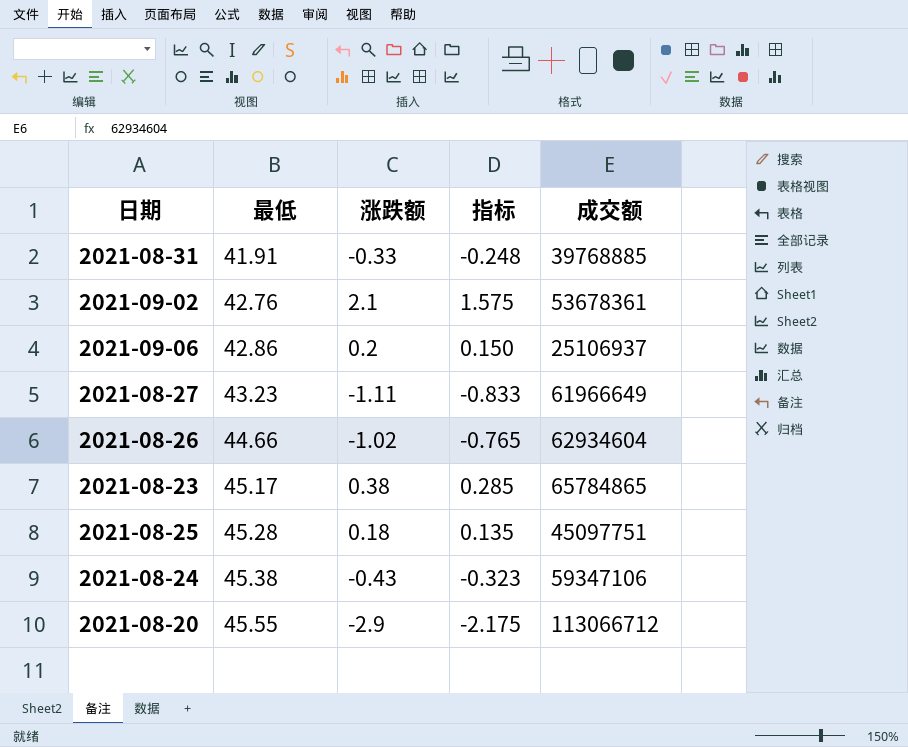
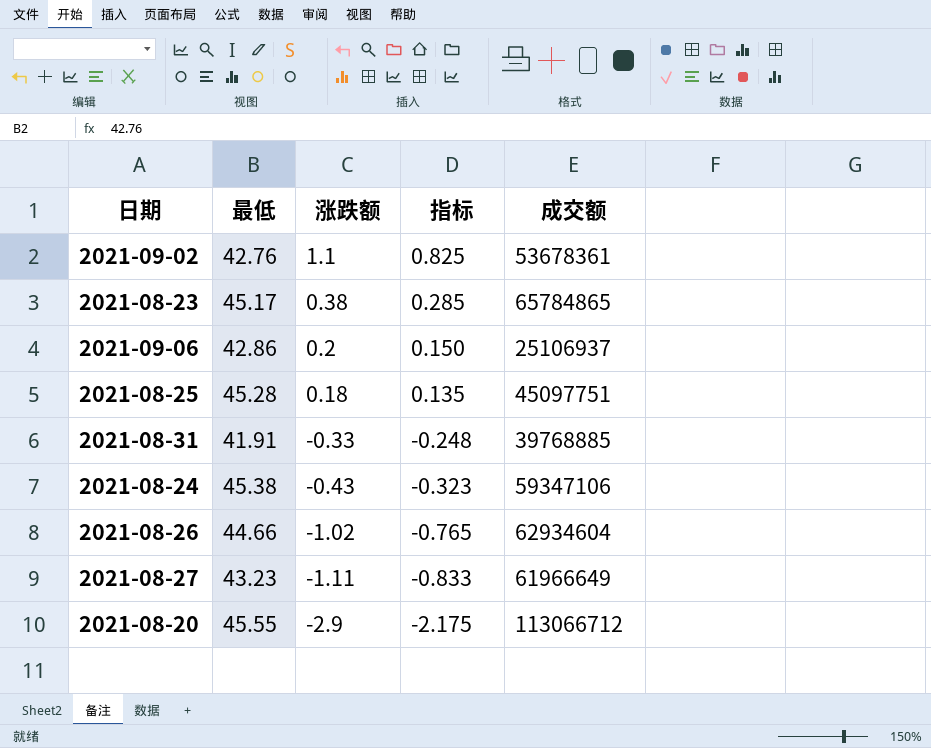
row order: 最低 ascending -> 涨跌额 descending
2021-09-02 | 涨跌额: 2.1 -> 1.1
2021-09-02 | 指标: 1.575 -> 0.825

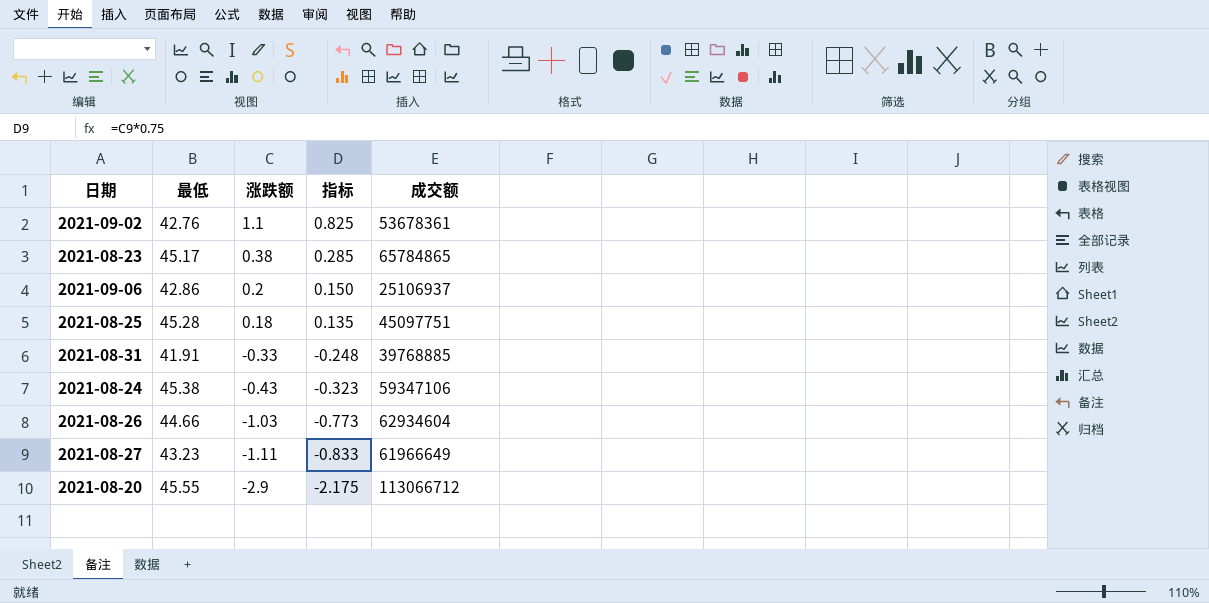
2021-08-26 | 涨跌额: -1.02 -> -1.03
2021-08-26 | 指标: -0.765 -> -0.773

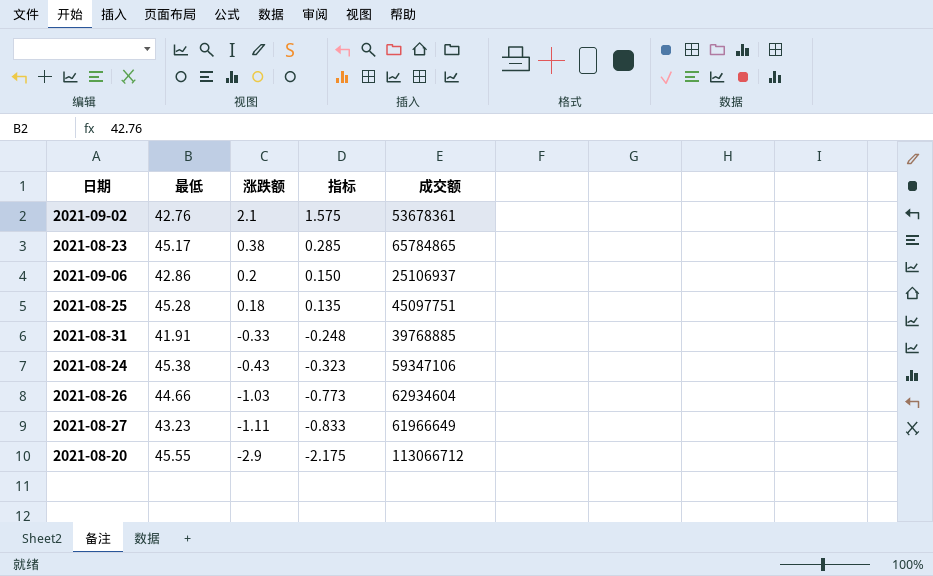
2021-09-02 | 涨跌额: 1.1 -> 2.1
2021-09-02 | 指标: 0.825 -> 1.575

